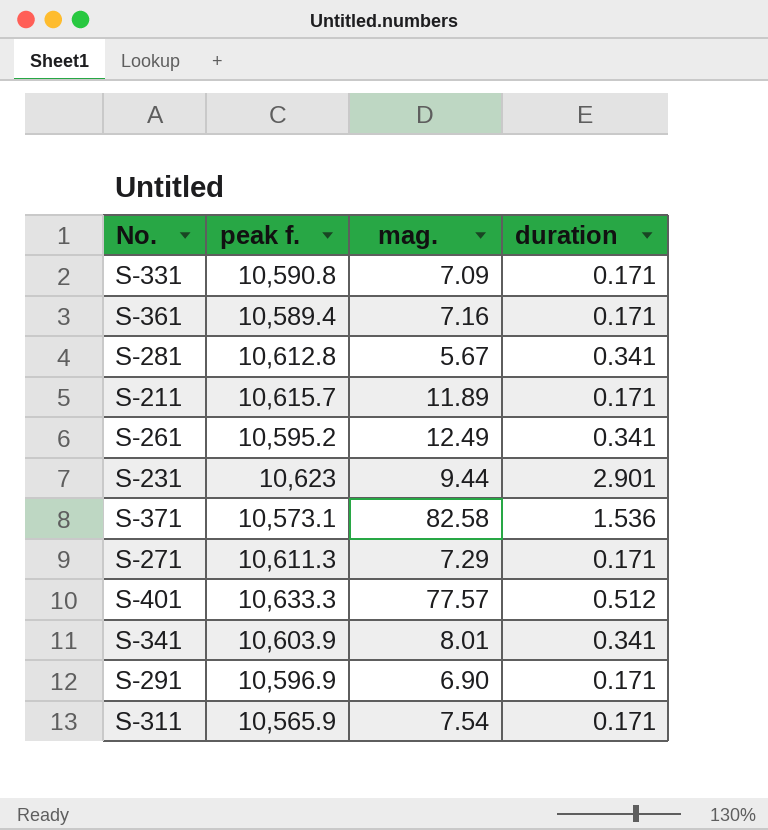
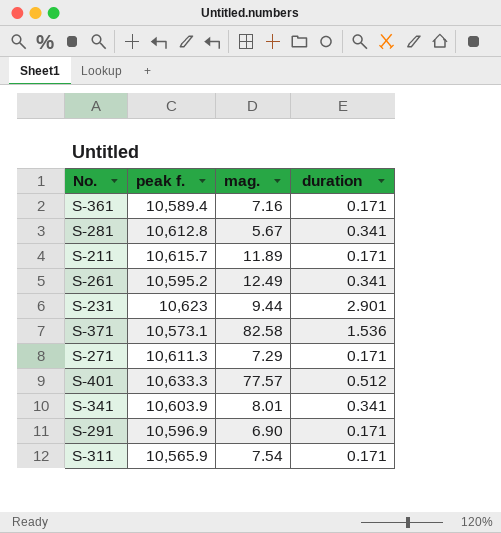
row S-331: 10,590.8 | 7.09 | 0.171 -> none

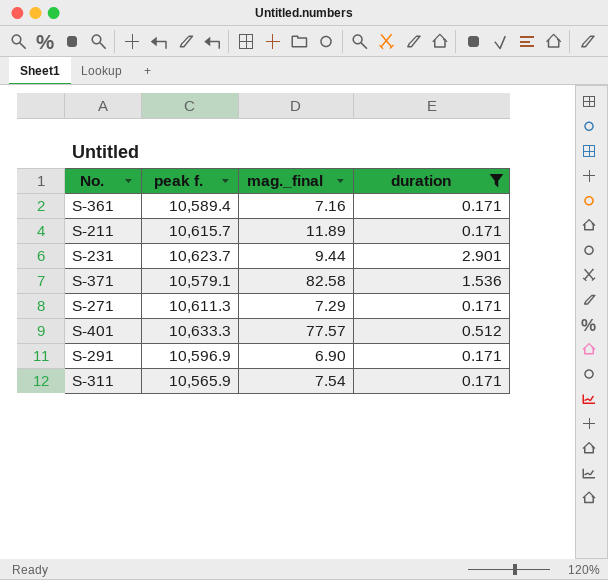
filter: none -> duration != 0.341
column name: mag. -> mag._final
S-231 | peak f.: 10,623 -> 10,623.7
S-371 | peak f.: 10,573.1 -> 10,579.1

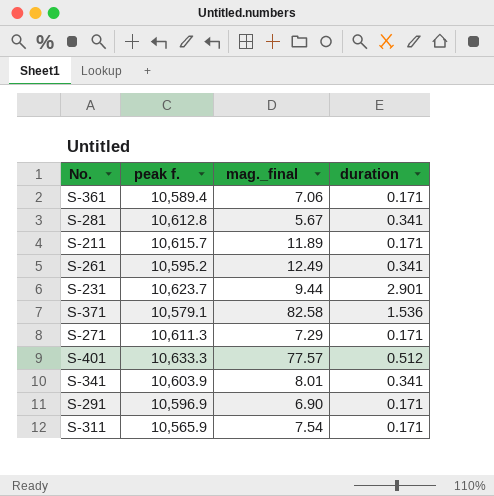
filter: duration != 0.341 -> none
S-361 | mag._final: 7.16 -> 7.06

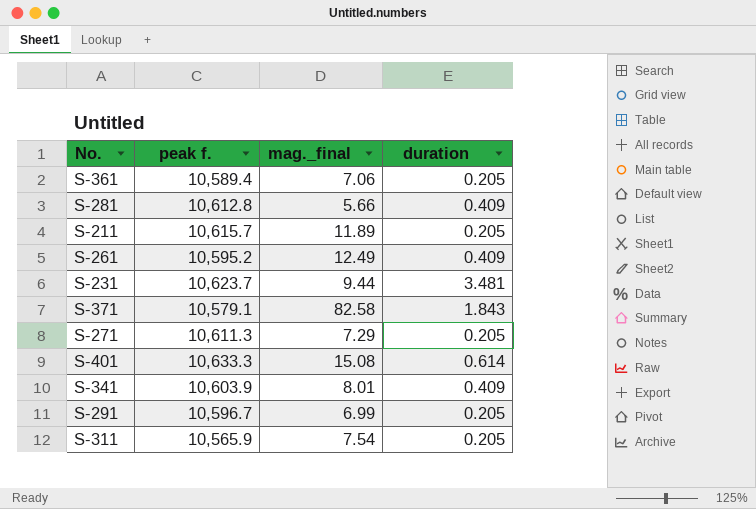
S-361 | duration: 0.171 -> 0.205
S-281 | mag._final: 5.67 -> 5.66
S-281 | duration: 0.341 -> 0.409
S-211 | duration: 0.171 -> 0.205
S-261 | duration: 0.341 -> 0.409
S-231 | duration: 2.901 -> 3.481
S-371 | duration: 1.536 -> 1.843
S-271 | duration: 0.171 -> 0.205
S-401 | mag._final: 77.57 -> 15.08
S-401 | duration: 0.512 -> 0.614
S-341 | duration: 0.341 -> 0.409
S-291 | peak f.: 10,596.9 -> 10,596.7
S-291 | mag._final: 6.90 -> 6.99
S-291 | duration: 0.171 -> 0.205
S-311 | duration: 0.171 -> 0.205

